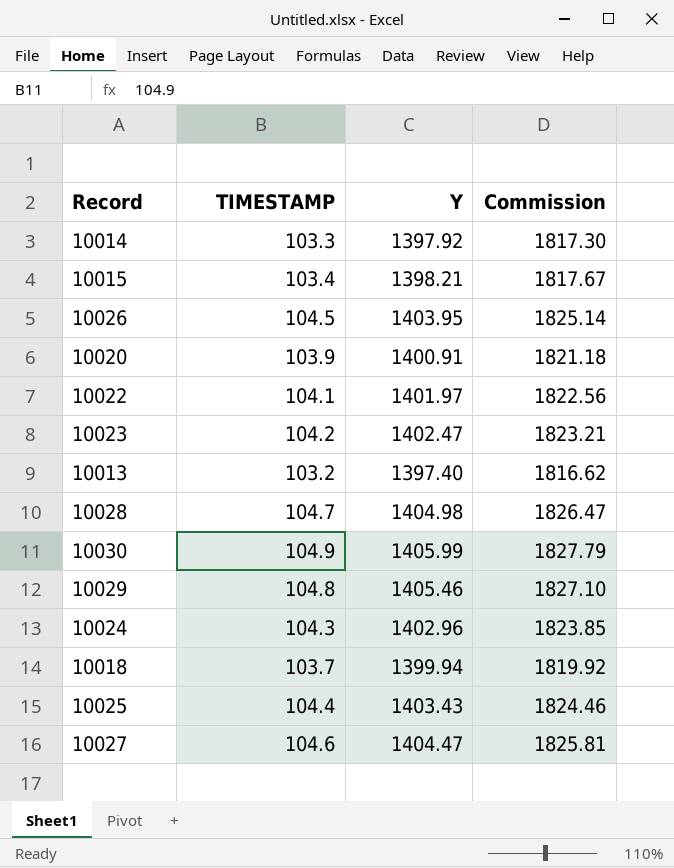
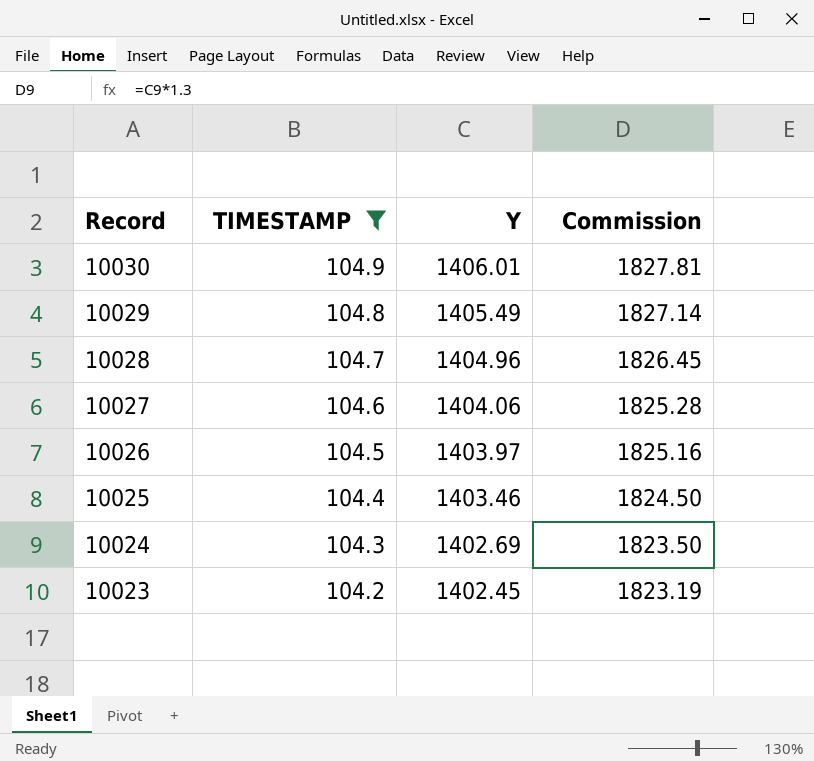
filter: none -> TIMESTAMP >= 104.2
row order: none -> Record descending
10030 | Y: 1405.99 -> 1406.01
10030 | Commission: 1827.79 -> 1827.81
10029 | Y: 1405.46 -> 1405.49
10029 | Commission: 1827.10 -> 1827.14
10028 | Y: 1404.98 -> 1404.96
10028 | Commission: 1826.47 -> 1826.45
10027 | Y: 1404.47 -> 1404.06
10027 | Commission: 1825.81 -> 1825.28
10026 | Y: 1403.95 -> 1403.97
10026 | Commission: 1825.14 -> 1825.16
10025 | Y: 1403.43 -> 1403.46
10025 | Commission: 1824.46 -> 1824.50
10024 | Y: 1402.96 -> 1402.69
10024 | Commission: 1823.85 -> 1823.50
10023 | Y: 1402.47 -> 1402.45
10023 | Commission: 1823.21 -> 1823.19

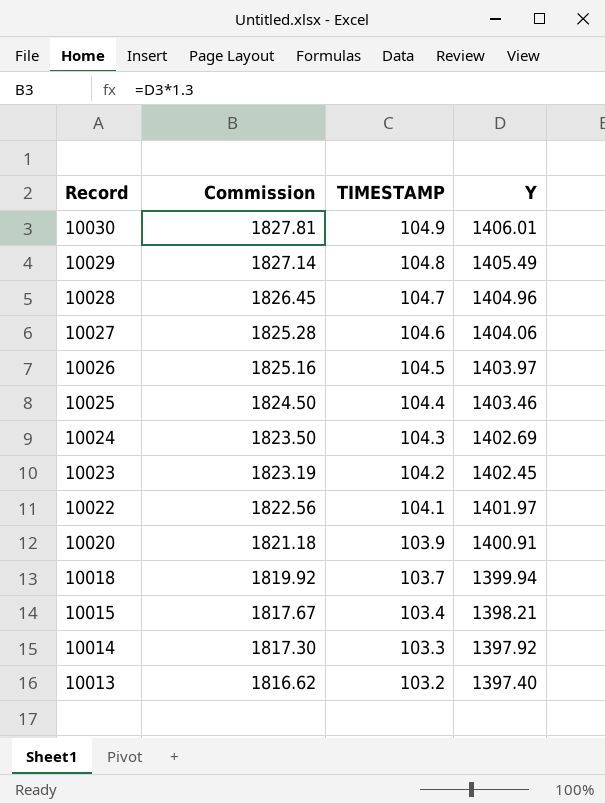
filter: TIMESTAMP >= 104.2 -> none
column Commission | position: 4 -> 2

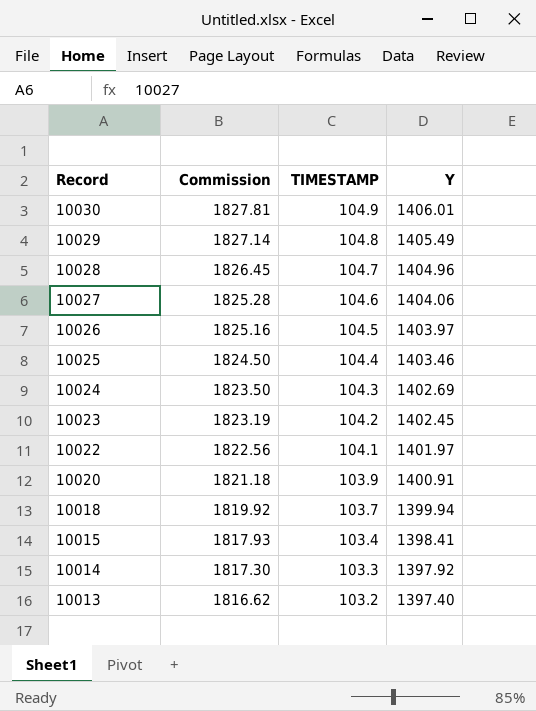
10015 | Commission: 1817.67 -> 1817.93
10015 | Y: 1398.21 -> 1398.41

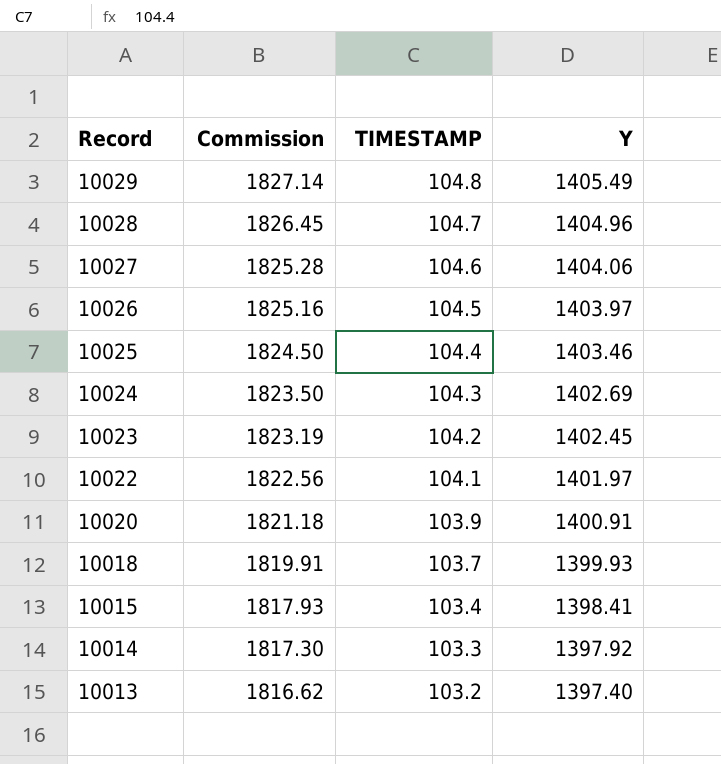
row 10030: 1827.81 | 104.9 | 1406.01 -> none
10018 | Commission: 1819.92 -> 1819.91
10018 | Y: 1399.94 -> 1399.93

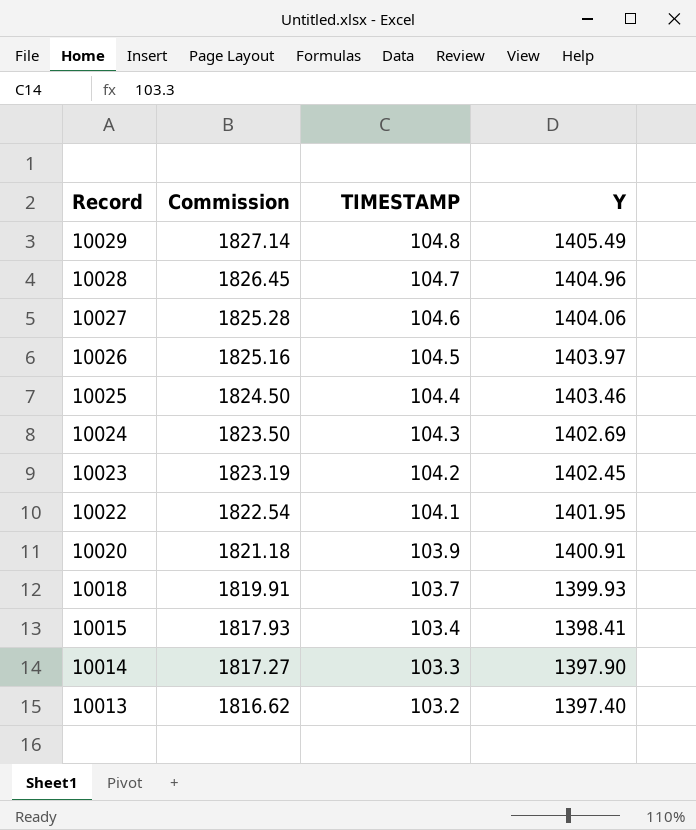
10022 | Commission: 1822.56 -> 1822.54
10022 | Y: 1401.97 -> 1401.95
10014 | Commission: 1817.30 -> 1817.27
10014 | Y: 1397.92 -> 1397.90

